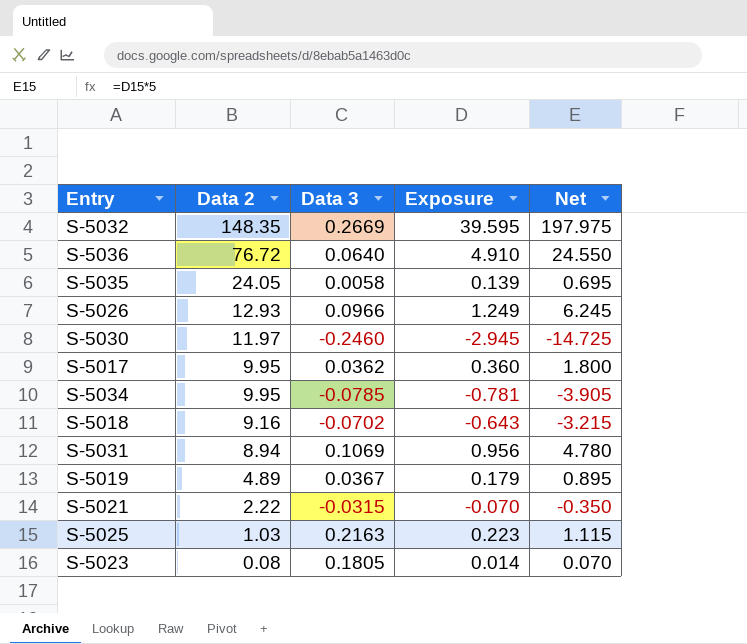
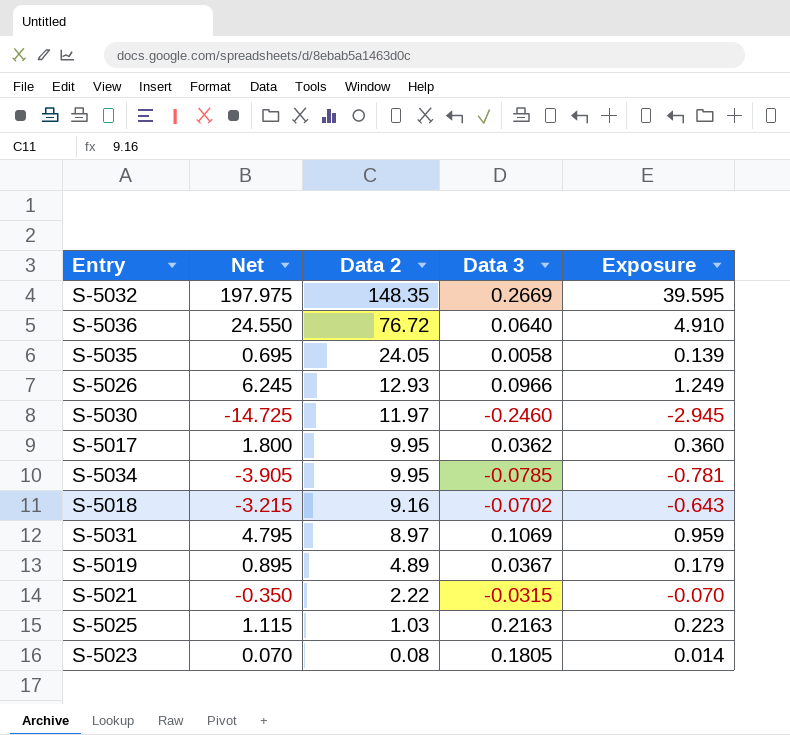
column Net | position: 5 -> 2
S-5031 | Net: 4.780 -> 4.795
S-5031 | Data 2: 8.94 -> 8.97
S-5031 | Exposure: 0.956 -> 0.959

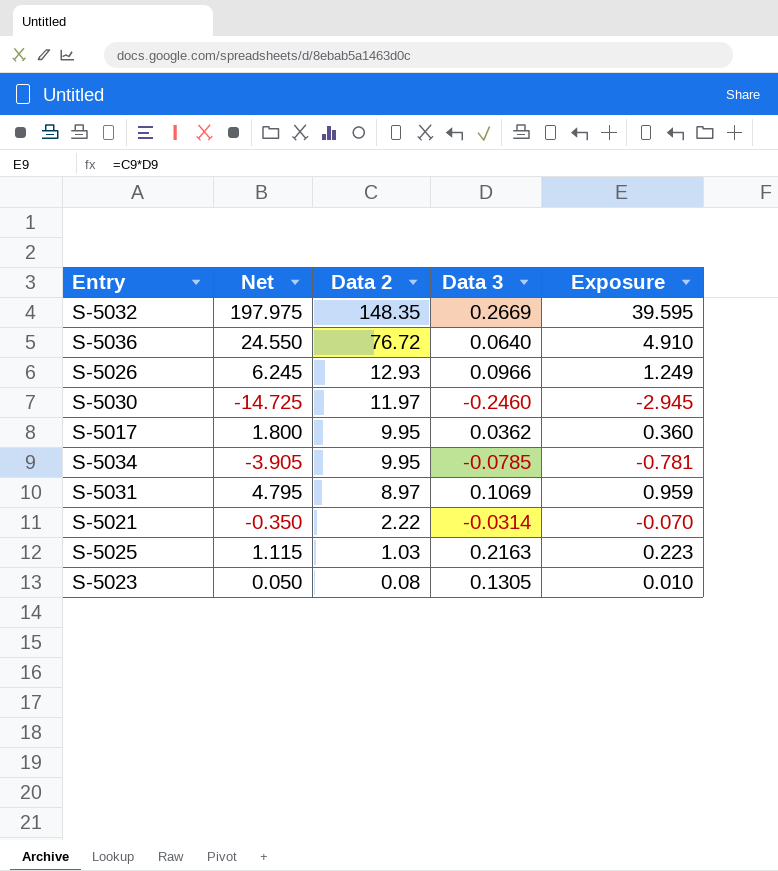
row S-5035: 0.695 | 24.05 | 0.0058 | 0.139 -> none
row S-5018: -3.215 | 9.16 | -0.0702 | -0.643 -> none
row S-5019: 0.895 | 4.89 | 0.0367 | 0.179 -> none
S-5021 | Data 3: -0.0315 -> -0.0314
S-5023 | Net: 0.070 -> 0.050
S-5023 | Data 3: 0.1805 -> 0.1305
S-5023 | Exposure: 0.014 -> 0.010

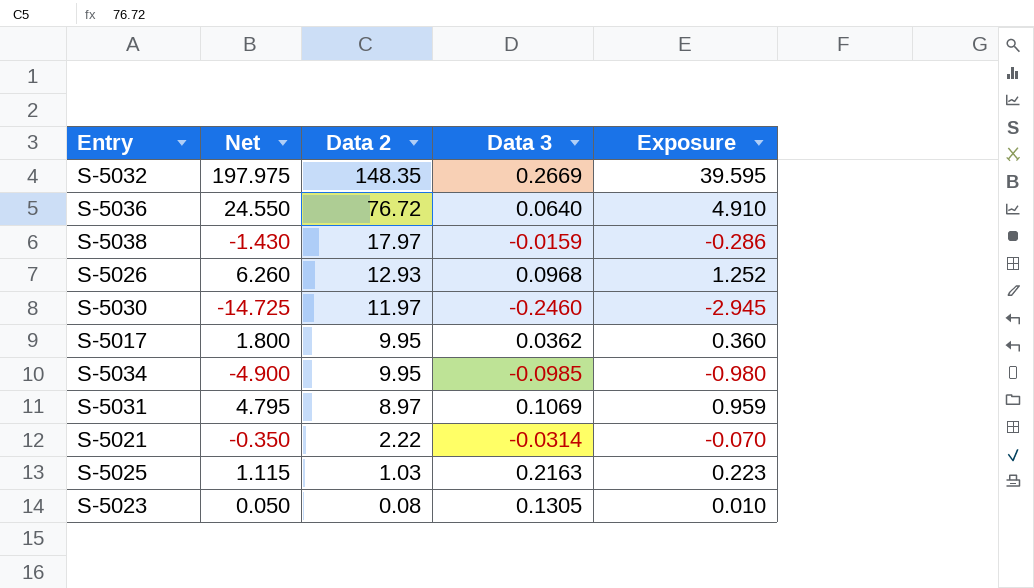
row S-5038: none -> -1.430 | 17.97 | -0.0159 | -0.286
S-5026 | Net: 6.245 -> 6.260
S-5026 | Data 3: 0.0966 -> 0.0968
S-5026 | Exposure: 1.249 -> 1.252
S-5034 | Net: -3.905 -> -4.900
S-5034 | Data 3: -0.0785 -> -0.0985
S-5034 | Exposure: -0.781 -> -0.980

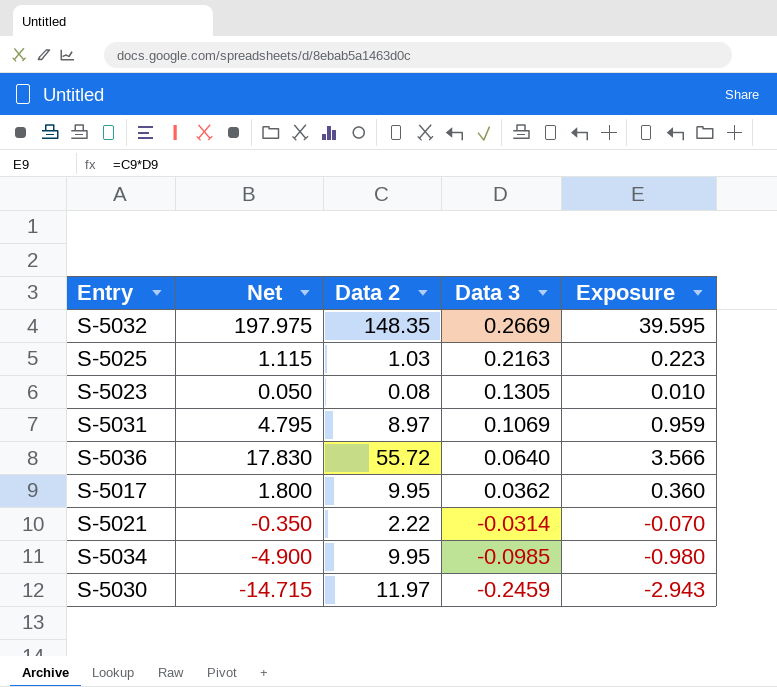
row order: Data 2 descending -> Data 3 descending
row S-5038: -1.430 | 17.97 | -0.0159 | -0.286 -> none
row S-5026: 6.260 | 12.93 | 0.0968 | 1.252 -> none
S-5036 | Net: 24.550 -> 17.830
S-5036 | Data 2: 76.72 -> 55.72
S-5036 | Exposure: 4.910 -> 3.566
S-5030 | Net: -14.725 -> -14.715
S-5030 | Data 3: -0.2460 -> -0.2459
S-5030 | Exposure: -2.945 -> -2.943

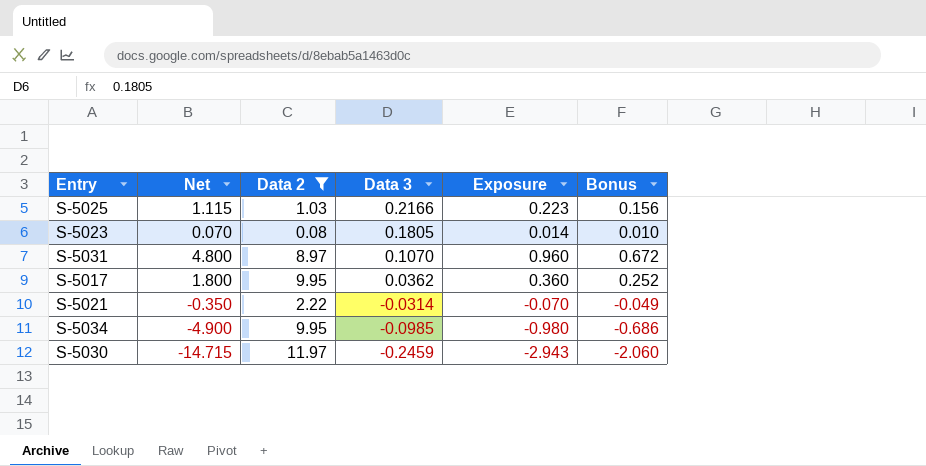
filter: none -> Data 2 <= 11.97
column Bonus | formula: none -> [Exposure] * 0.7
S-5025 | Data 3: 0.2163 -> 0.2166
S-5023 | Net: 0.050 -> 0.070
S-5023 | Data 3: 0.1305 -> 0.1805
S-5023 | Exposure: 0.010 -> 0.014
S-5031 | Net: 4.795 -> 4.800
S-5031 | Data 3: 0.1069 -> 0.1070
S-5031 | Exposure: 0.959 -> 0.960

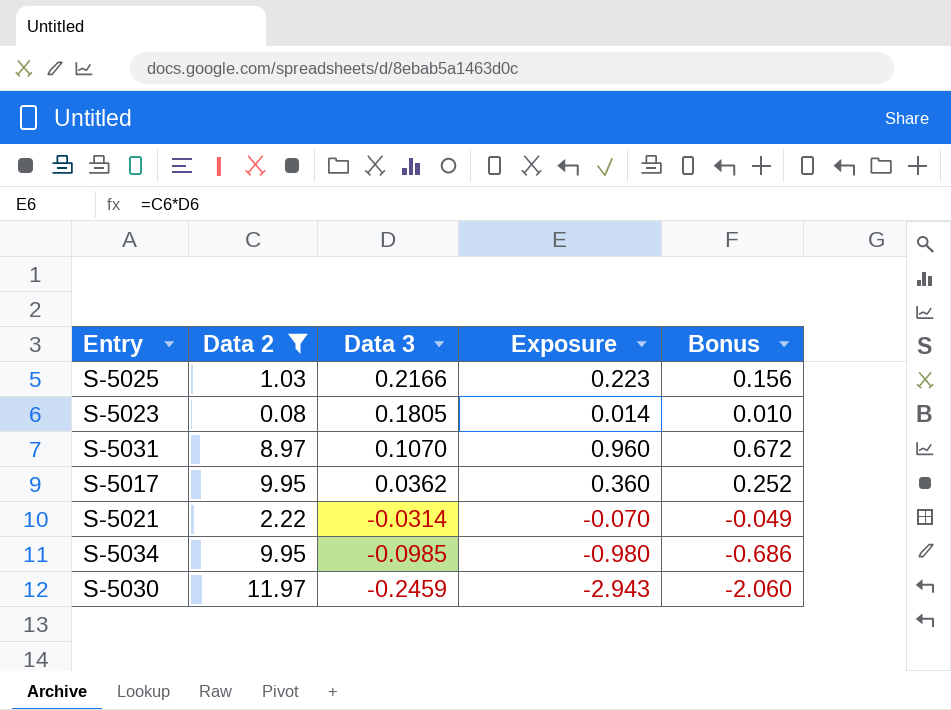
column Net | formula: [Exposure] * 5 -> none

